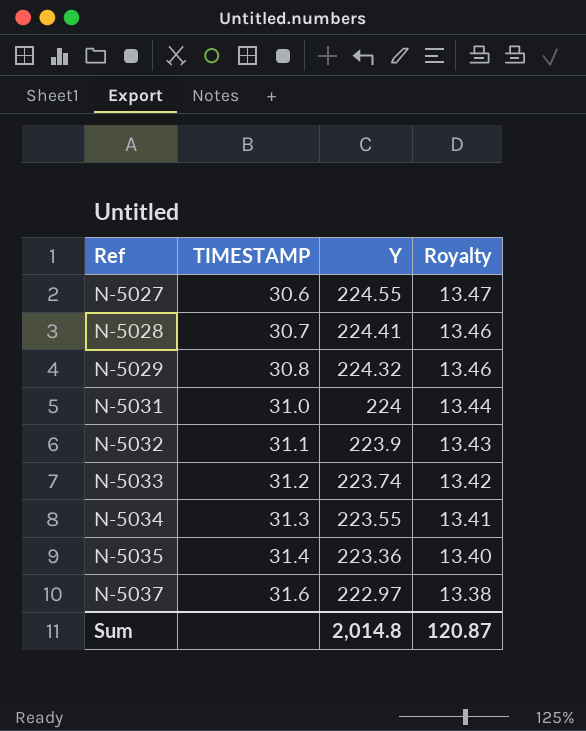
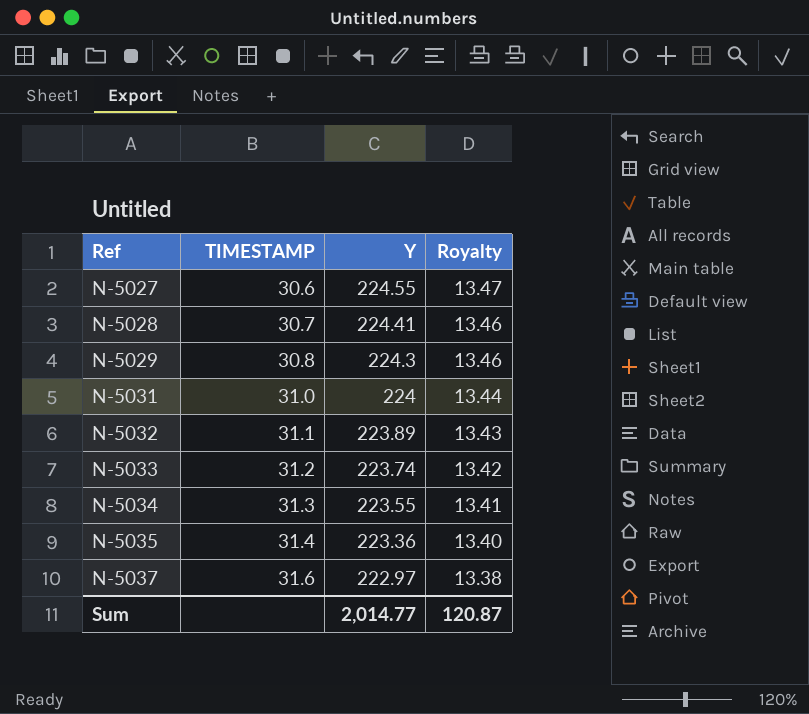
N-5029 | Y: 224.32 -> 224.3
N-5032 | Y: 223.9 -> 223.89
Sum | Y: 2,014.8 -> 2,014.77

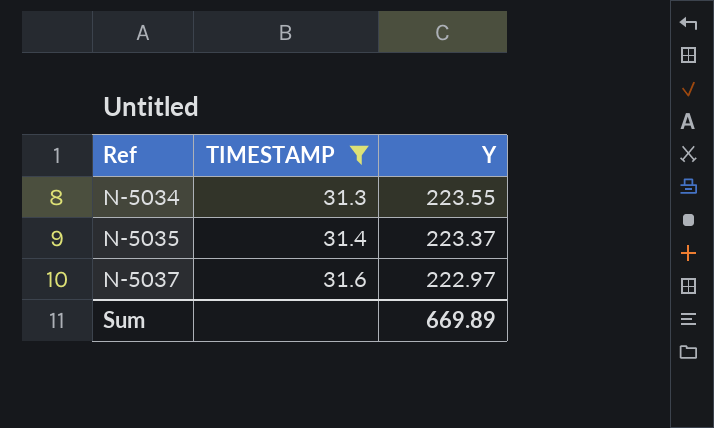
filter: none -> TIMESTAMP >= 31.3
column Royalty | formula: [Y] * 0.06 -> none
N-5035 | Y: 223.36 -> 223.37
Sum | Y: 2,014.77 -> 669.89

